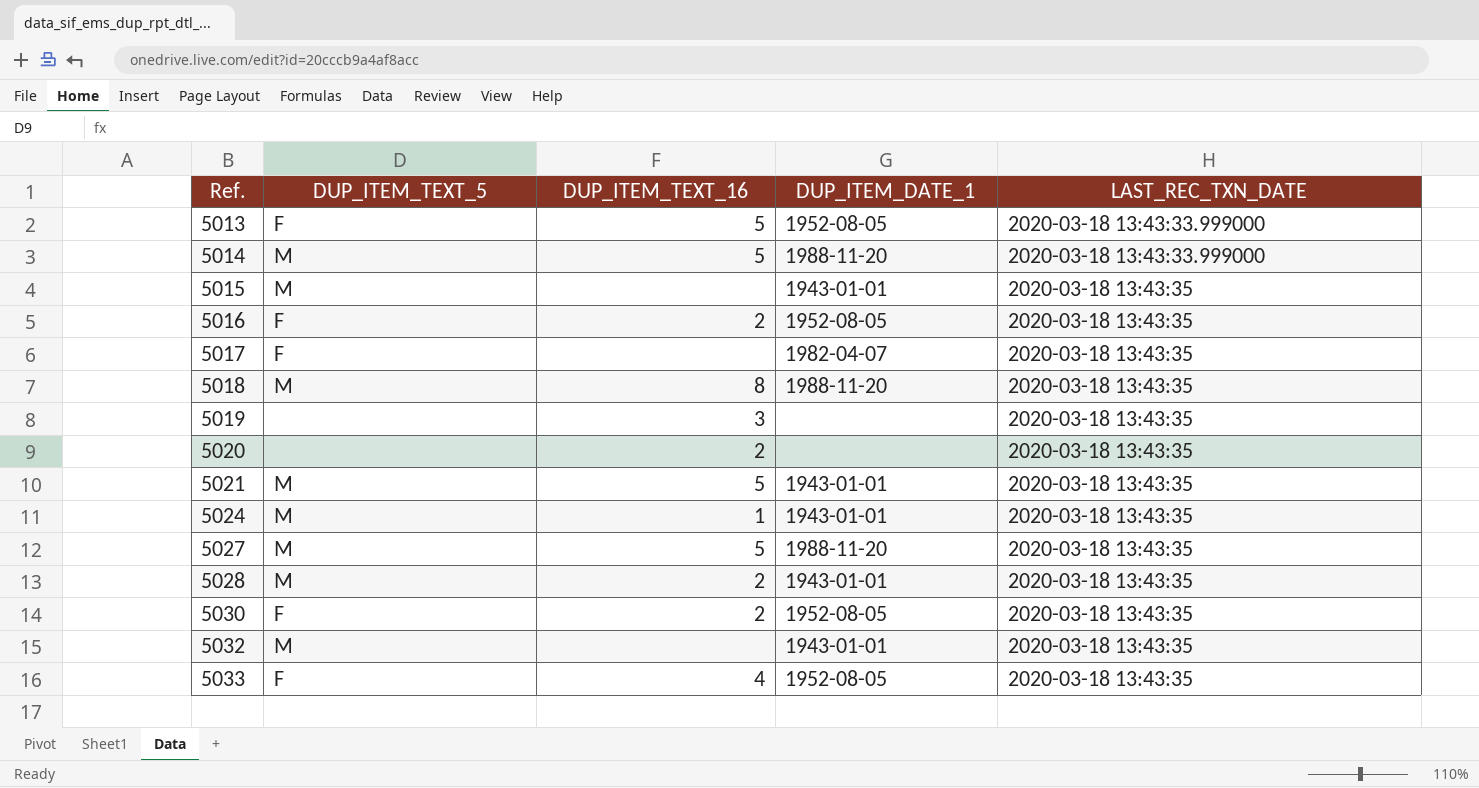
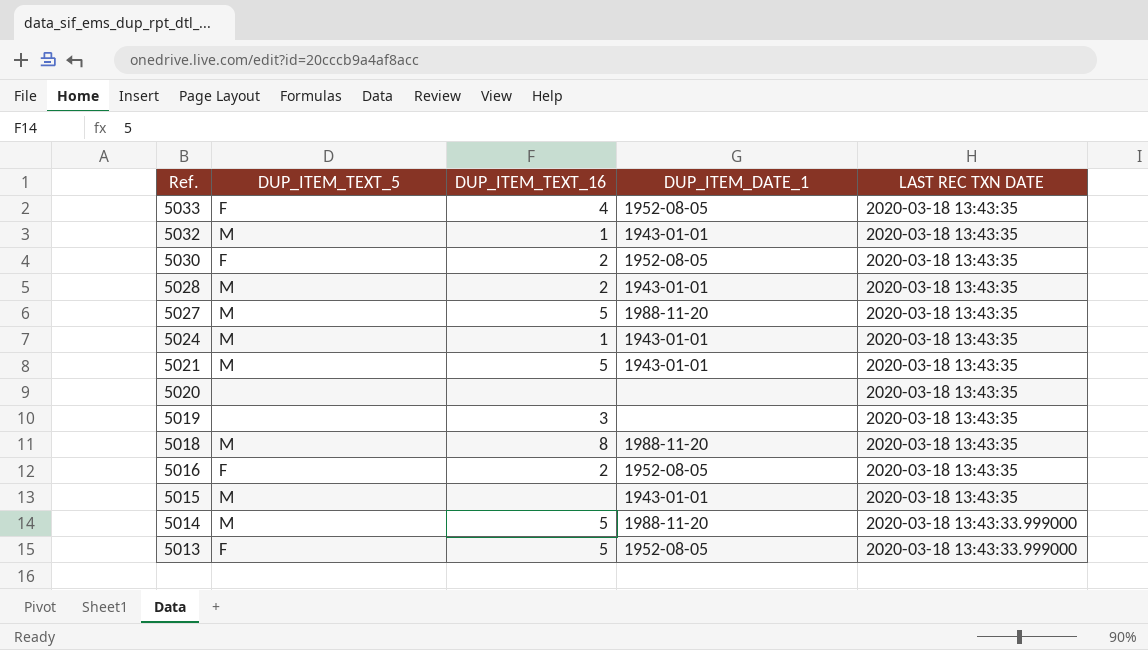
row order: Ref. ascending -> Ref. descending
column name: LAST_REC_TXN_DATE -> LAST REC TXN DATE
row 5017: F | none | 1982-04-07 | 2020-03-18 13:43:35 -> none
5032 | DUP_ITEM_TEXT_16: none -> 1
5020 | DUP_ITEM_TEXT_16: 2 -> none

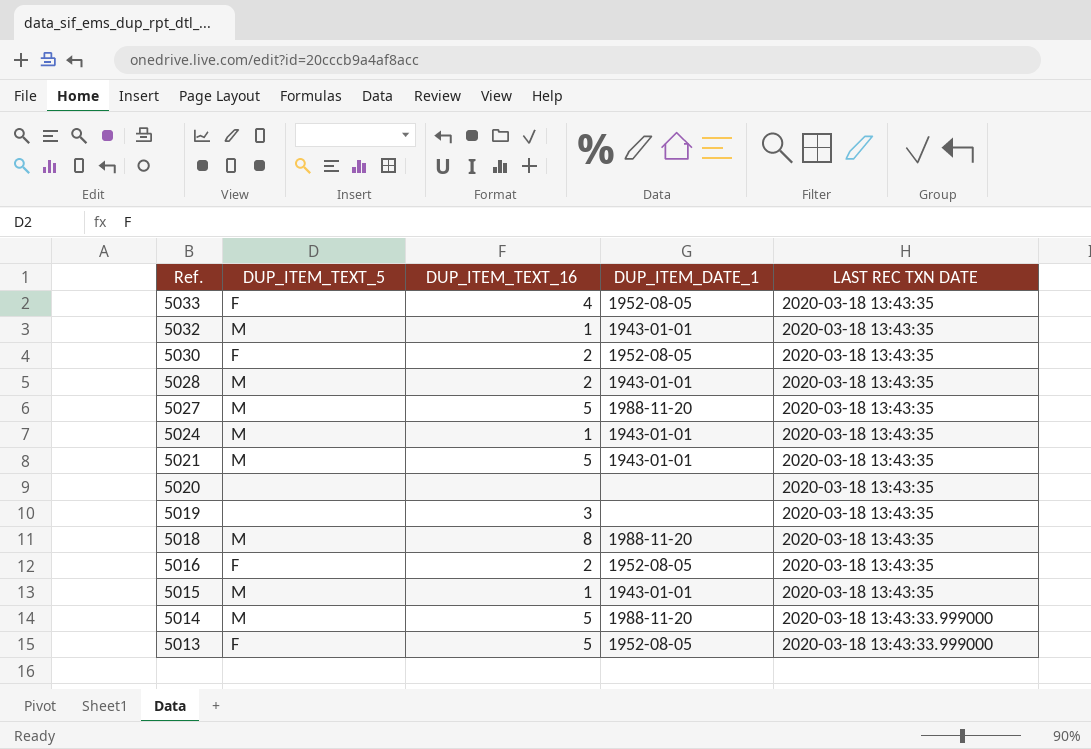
5015 | DUP_ITEM_TEXT_16: none -> 1

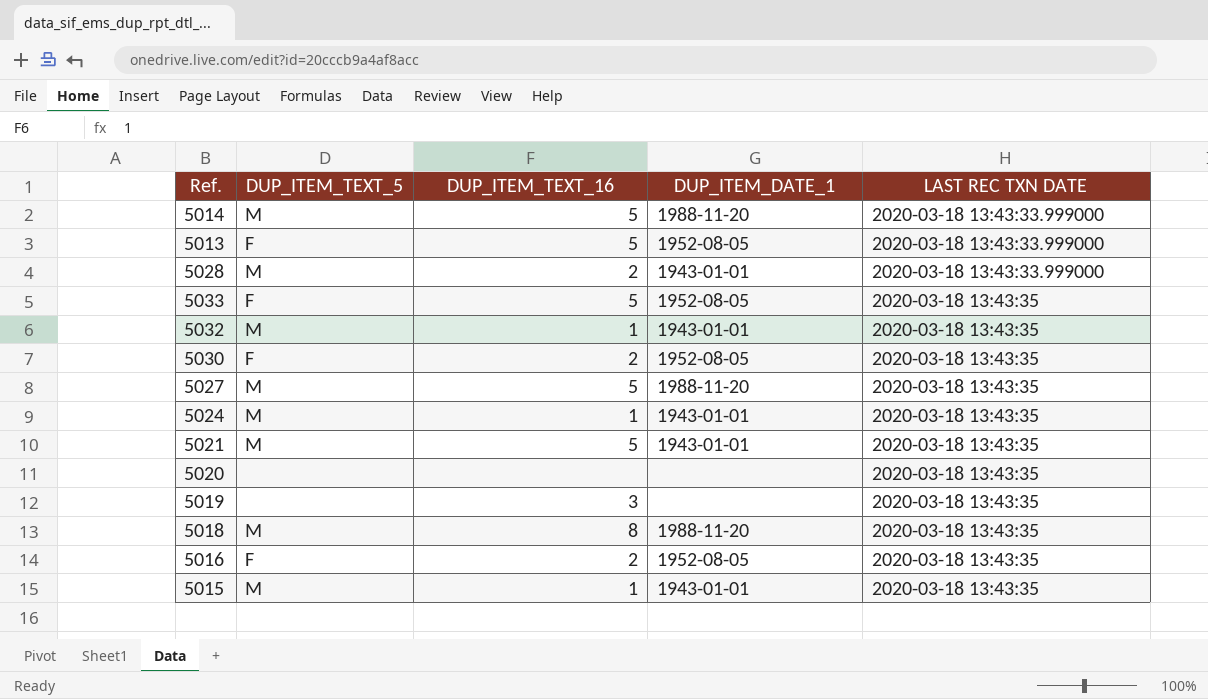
row order: Ref. descending -> LAST REC TXN DATE ascending
5028 | LAST REC TXN DATE: 2020-03-18 13:43:35 -> 2020-03-18 13:43:33.999000
5033 | DUP_ITEM_TEXT_16: 4 -> 5

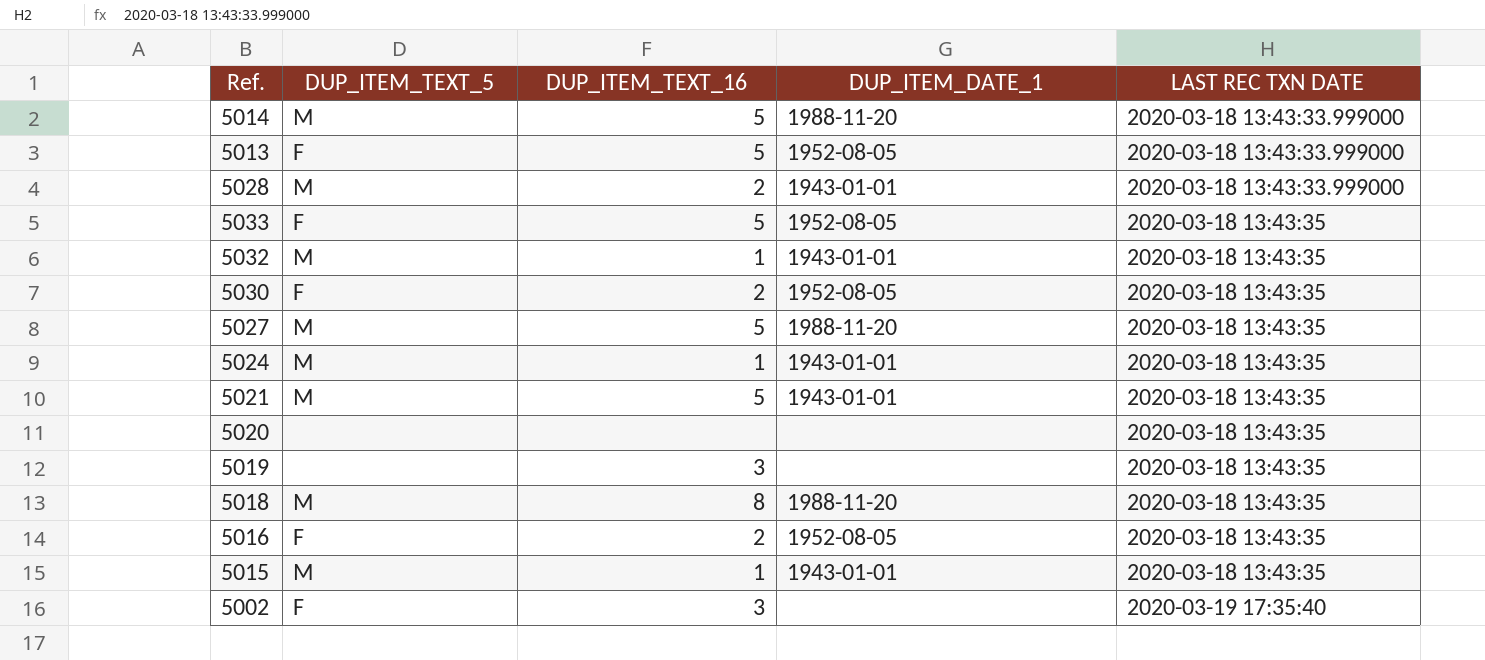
row 5002: none -> F | 3 | none | 2020-03-19 17:35:40

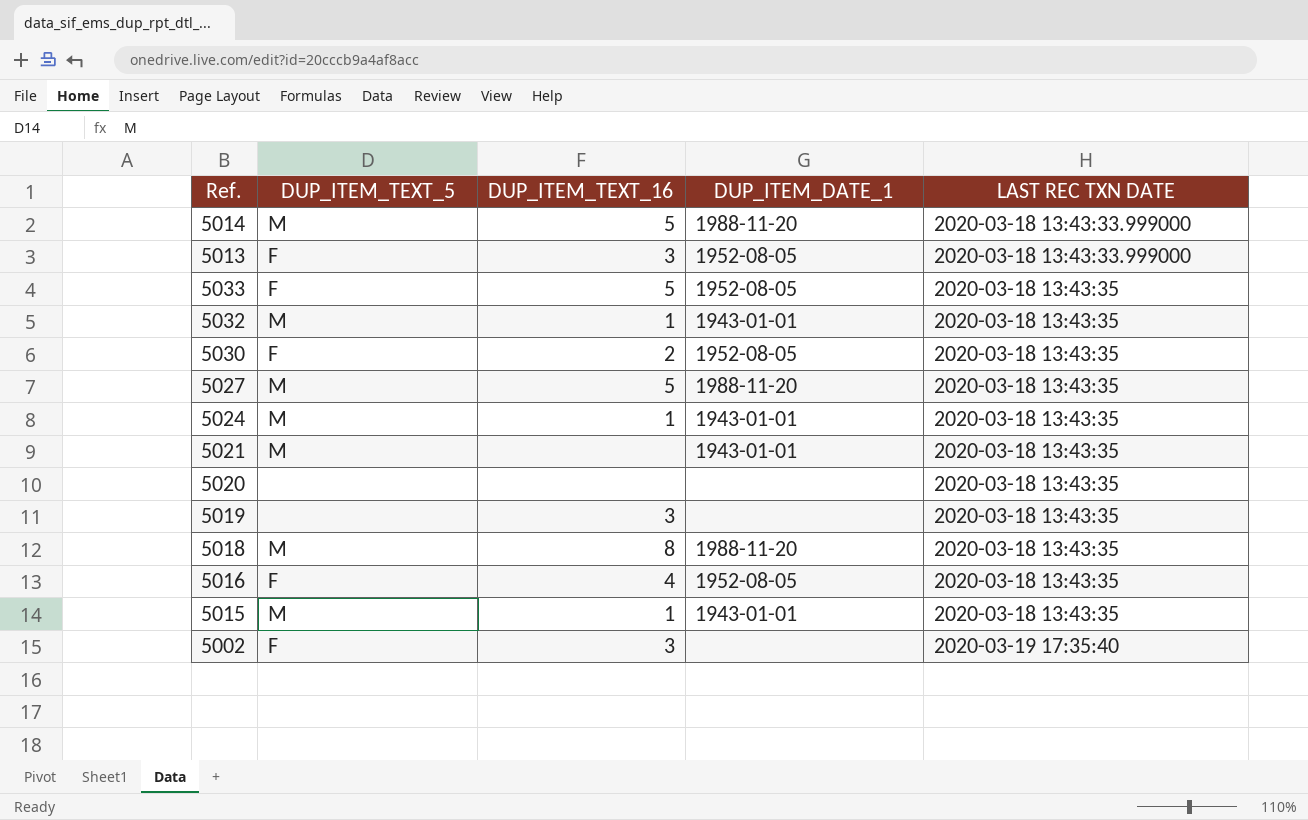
row 5028: M | 2 | 1943-01-01 | 2020-03-18 13:43:33.999000 -> none
5013 | DUP_ITEM_TEXT_16: 5 -> 3
5021 | DUP_ITEM_TEXT_16: 5 -> none
5016 | DUP_ITEM_TEXT_16: 2 -> 4

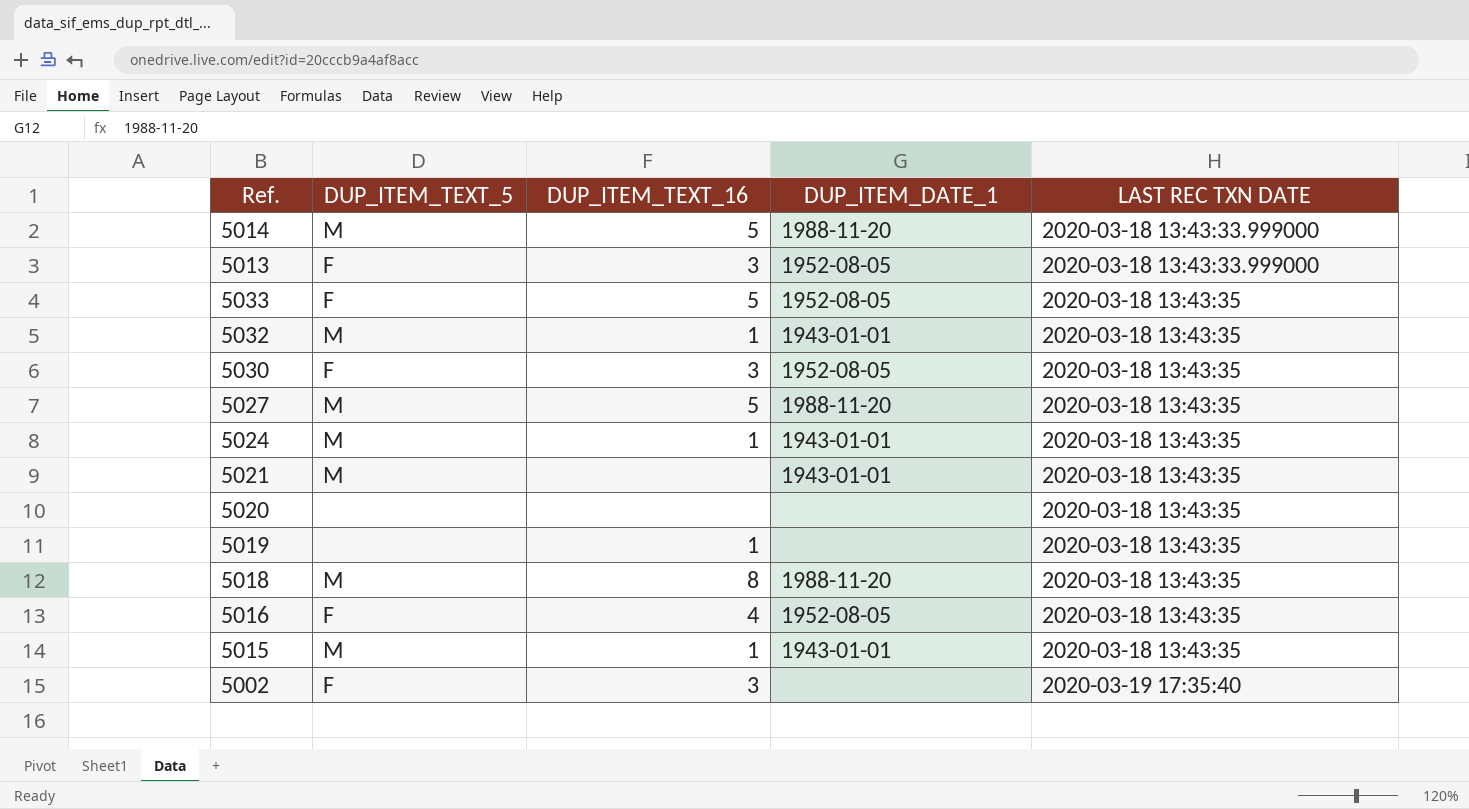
5030 | DUP_ITEM_TEXT_16: 2 -> 3
5019 | DUP_ITEM_TEXT_16: 3 -> 1

